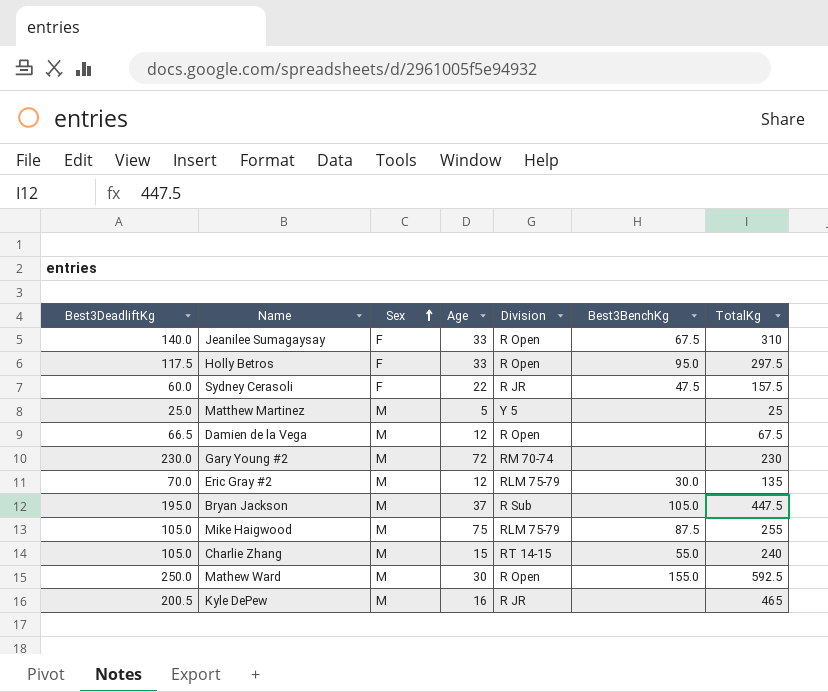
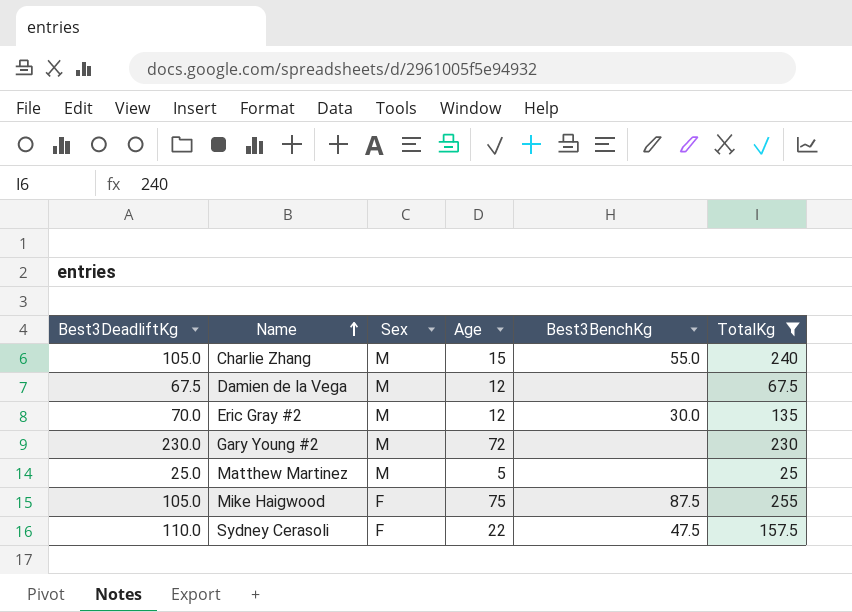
filter: none -> TotalKg <= 255
row order: Sex ascending -> Name ascending
column Division | position: 5 -> none
Damien de la Vega | Best3DeadliftKg: 66.5 -> 67.5
Mike Haigwood | Sex: M -> F
Sydney Cerasoli | Best3DeadliftKg: 60.0 -> 110.0

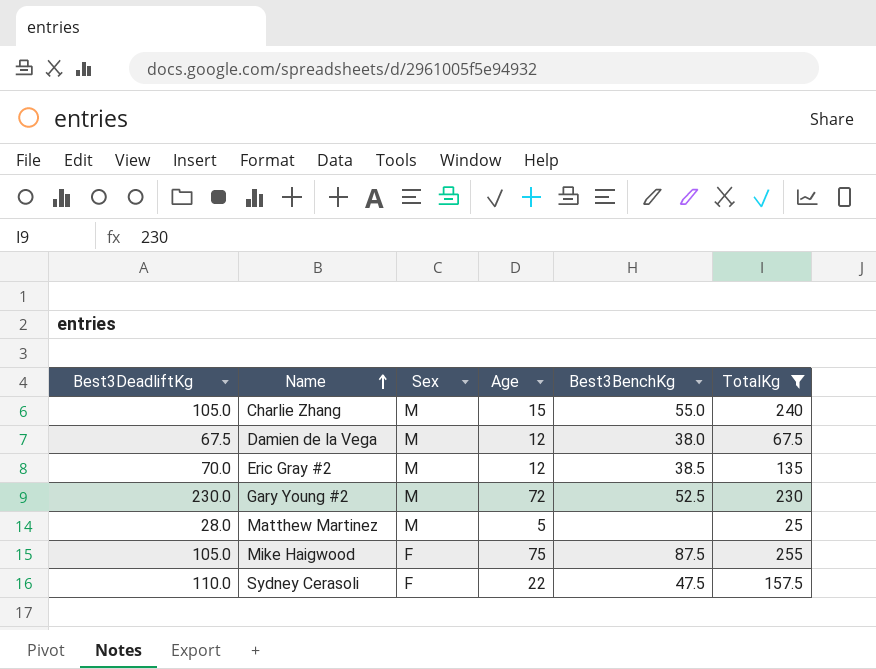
Damien de la Vega | Best3BenchKg: none -> 38.0
Eric Gray #2 | Best3BenchKg: 30.0 -> 38.5
Gary Young #2 | Best3BenchKg: none -> 52.5
Matthew Martinez | Best3DeadliftKg: 25.0 -> 28.0

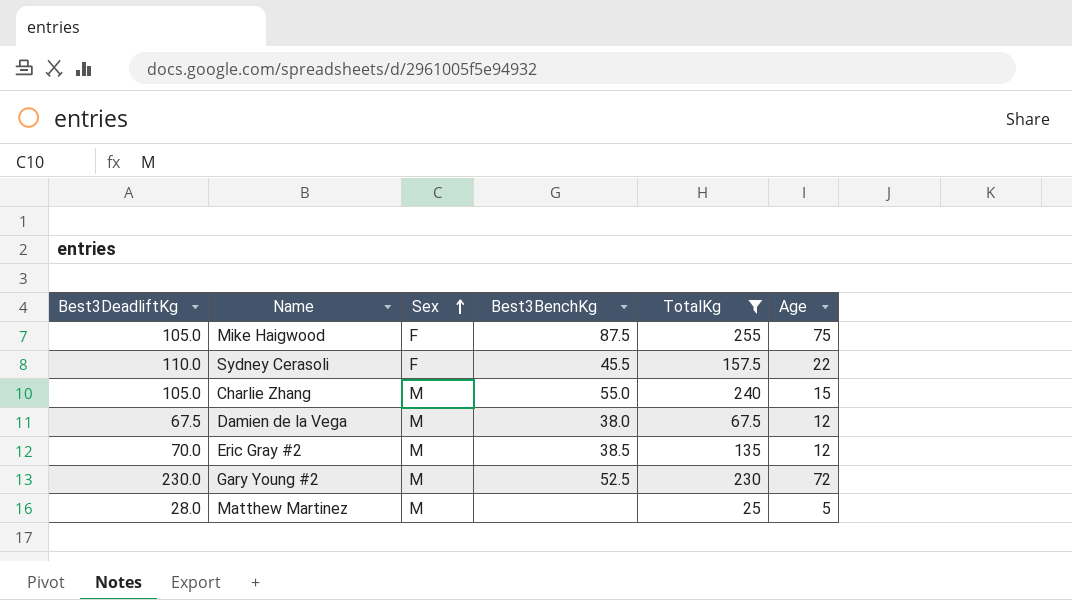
row order: Name ascending -> Sex ascending
column Age | position: 4 -> 6
Sydney Cerasoli | Best3BenchKg: 47.5 -> 45.5

